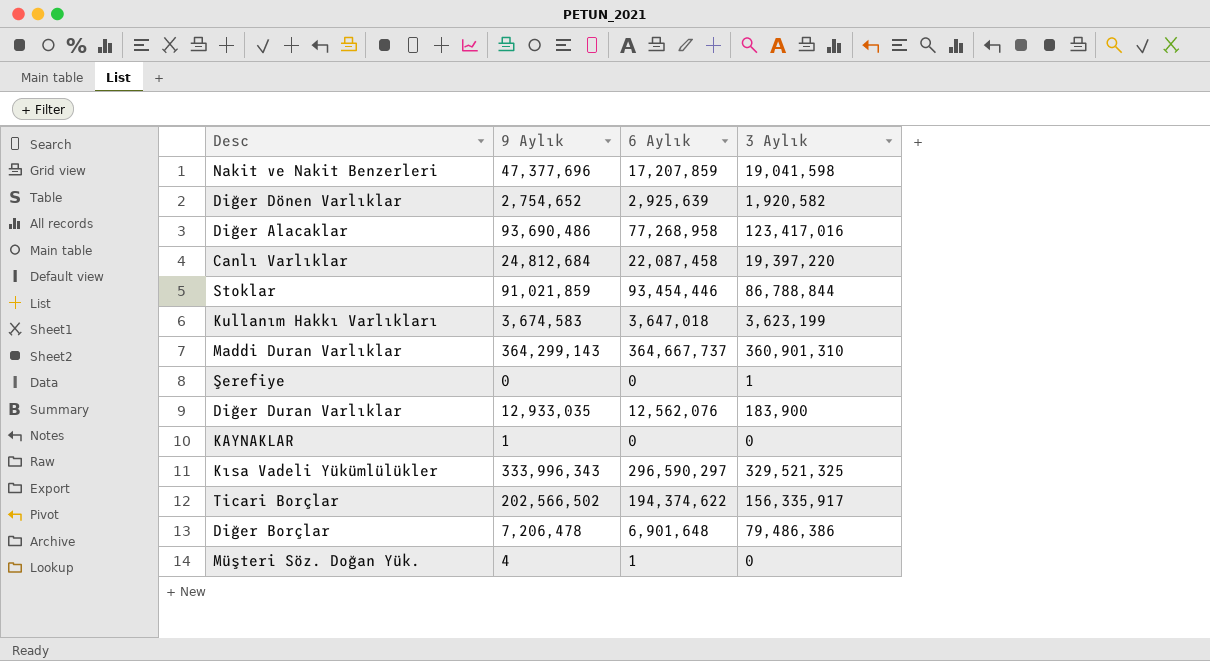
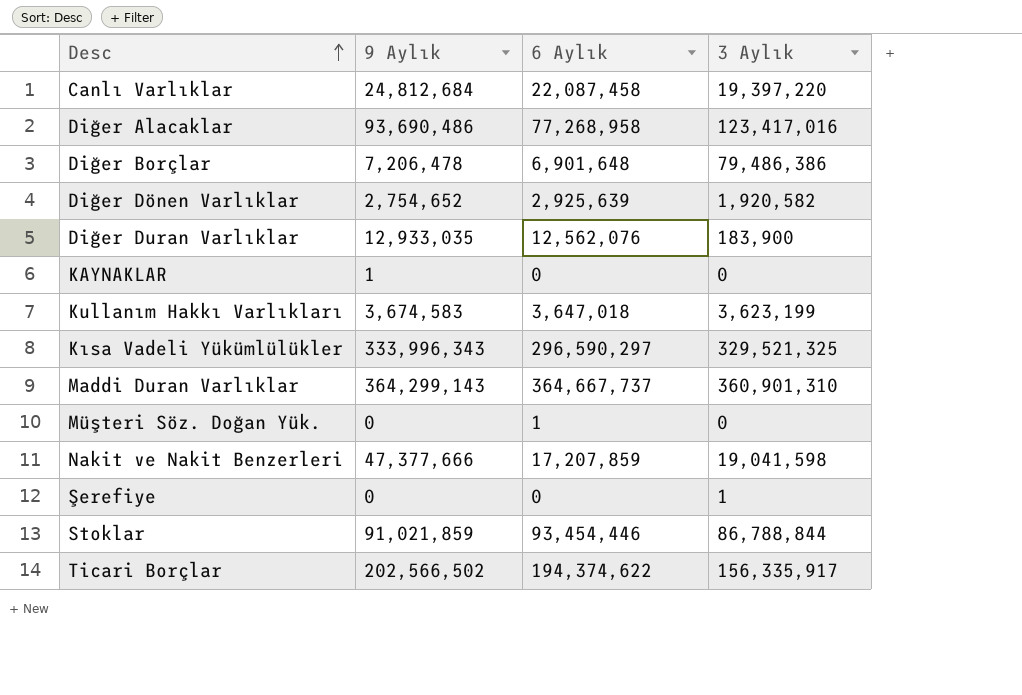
row order: none -> Desc ascending
Müşteri Söz. Doğan Yük. | 9 Aylık: 4 -> 0
Nakit ve Nakit Benzerleri | 9 Aylık: 47,377,696 -> 47,377,666

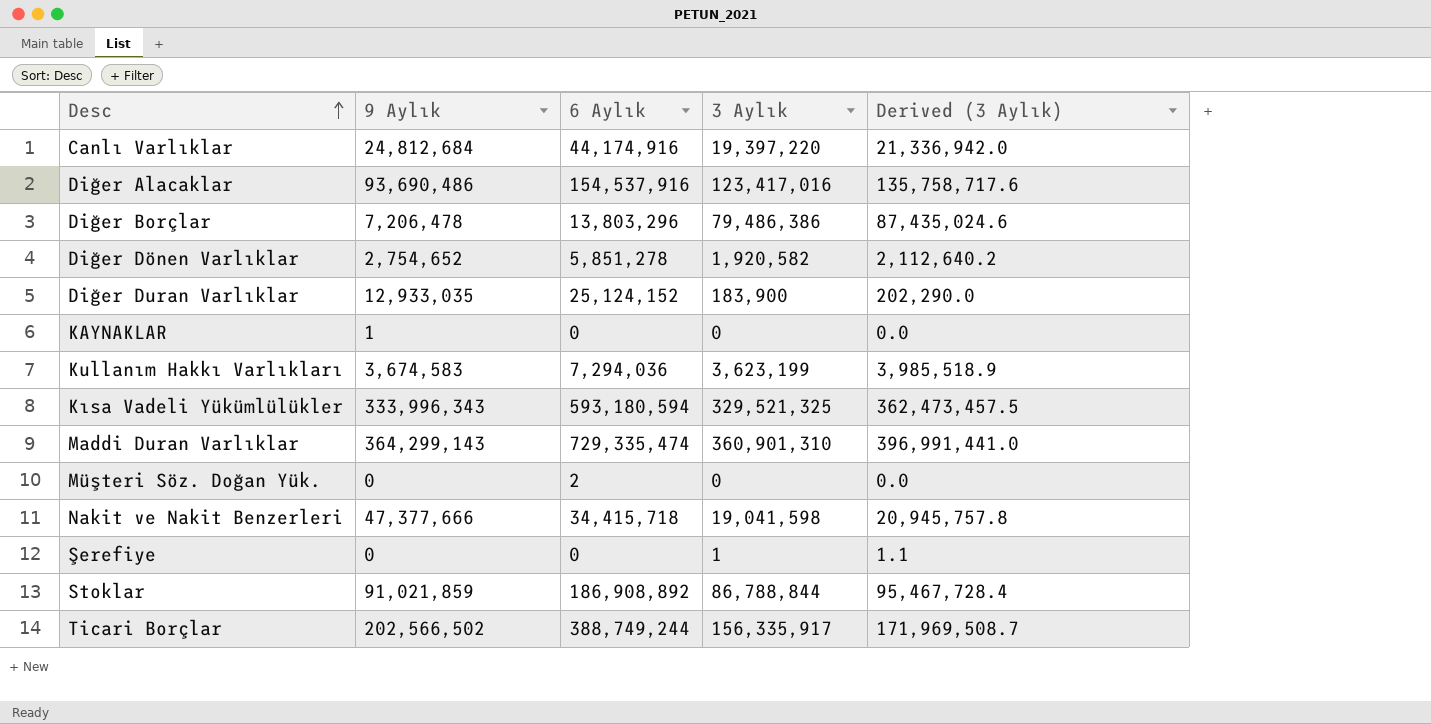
column Derived (3 Aylık) | formula: none -> [3 Aylık] * 1.1
Canlı Varlıklar | 6 Aylık: 22,087,458 -> 44,174,916
Diğer Alacaklar | 6 Aylık: 77,268,958 -> 154,537,916
Diğer Borçlar | 6 Aylık: 6,901,648 -> 13,803,296
Diğer Dönen Varlıklar | 6 Aylık: 2,925,639 -> 5,851,278
Diğer Duran Varlıklar | 6 Aylık: 12,562,076 -> 25,124,152
Kullanım Hakkı Varlıkları | 6 Aylık: 3,647,018 -> 7,294,036
Kısa Vadeli Yükümlülükler | 6 Aylık: 296,590,297 -> 593,180,594
Maddi Duran Varlıklar | 6 Aylık: 364,667,737 -> 729,335,474
Müşteri Söz. Doğan Yük. | 6 Aylık: 1 -> 2
Nakit ve Nakit Benzerleri | 6 Aylık: 17,207,859 -> 34,415,718
Stoklar | 6 Aylık: 93,454,446 -> 186,908,892
Ticari Borçlar | 6 Aylık: 194,374,622 -> 388,749,244

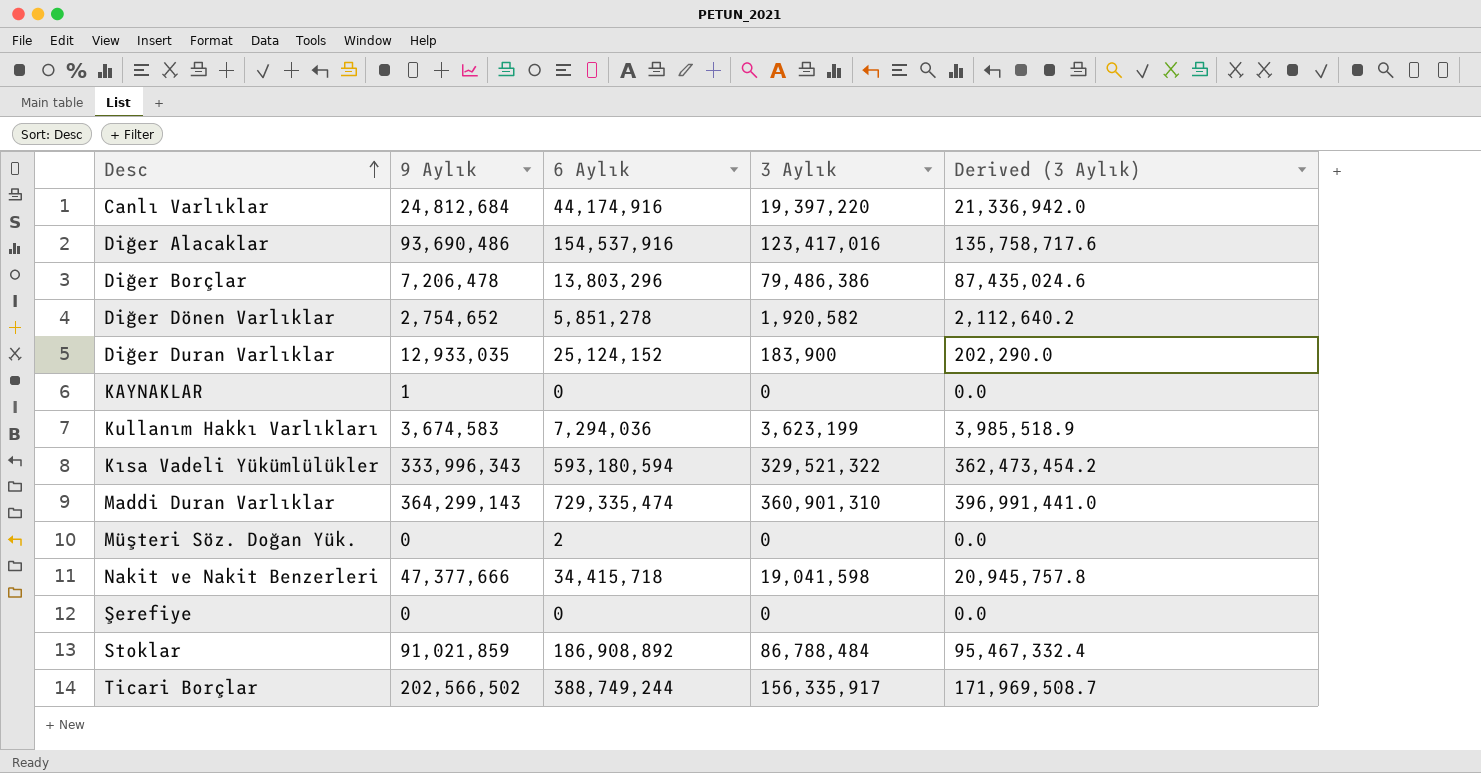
Kısa Vadeli Yükümlülükler | 3 Aylık: 329,521,325 -> 329,521,322
Kısa Vadeli Yükümlülükler | Derived (3 Aylık): 362,473,457.5 -> 362,473,454.2
Şerefiye | 3 Aylık: 1 -> 0
Şerefiye | Derived (3 Aylık): 1.1 -> 0.0
Stoklar | 3 Aylık: 86,788,844 -> 86,788,484
Stoklar | Derived (3 Aylık): 95,467,728.4 -> 95,467,332.4

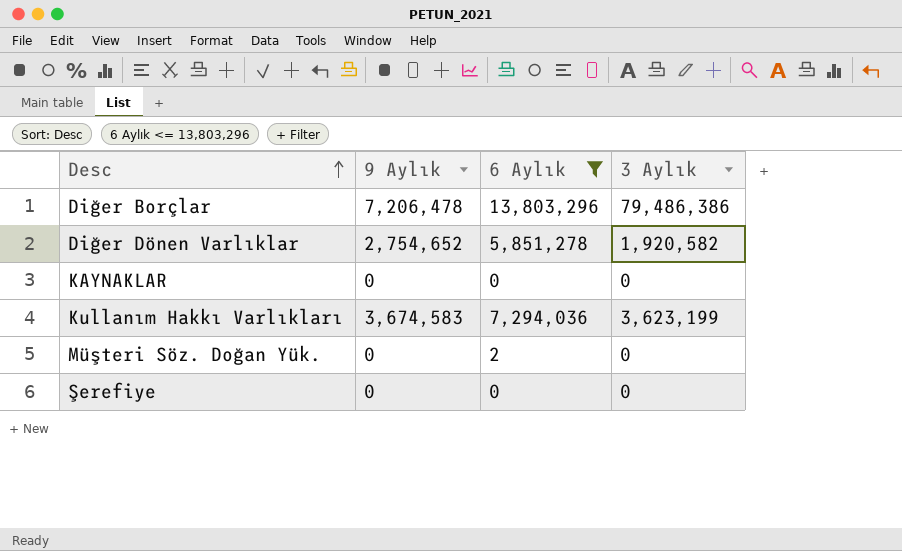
filter: none -> 6 Aylık <= 13,803,296
column Derived (3 Aylık) | formula: [3 Aylık] * 1.1 -> none
KAYNAKLAR | 9 Aylık: 1 -> 0

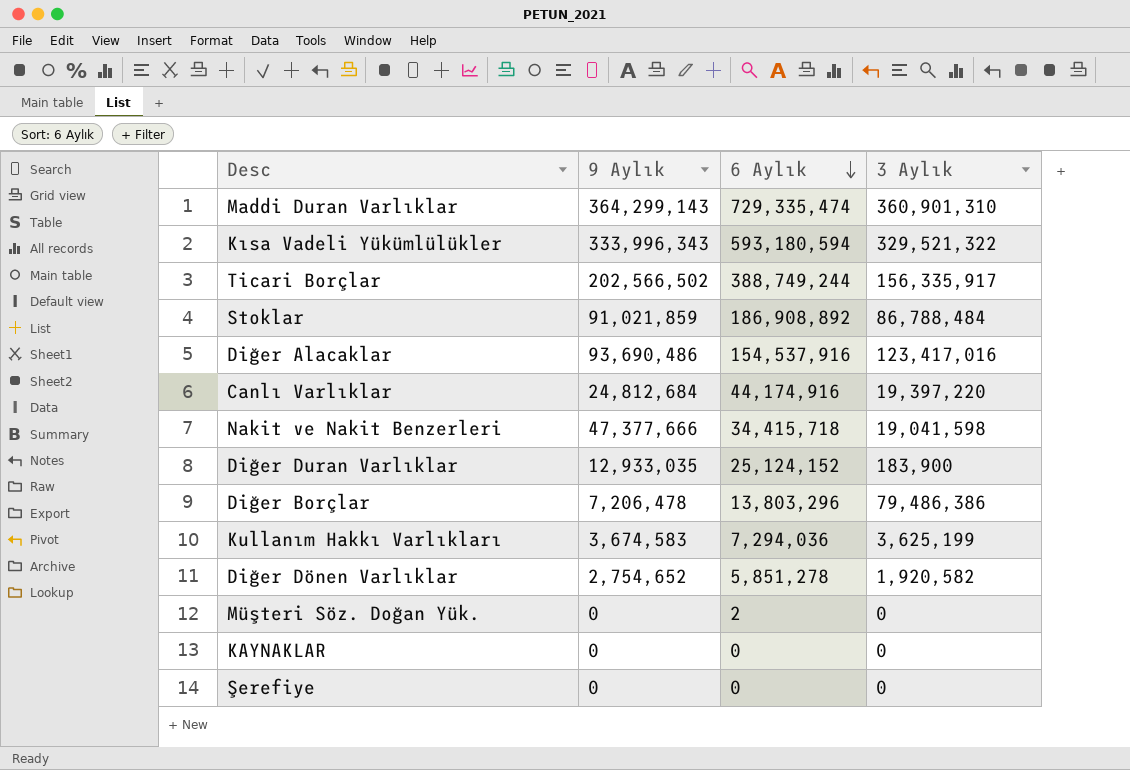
filter: 6 Aylık <= 13,803,296 -> none
row order: Desc ascending -> 6 Aylık descending
Kullanım Hakkı Varlıkları | 3 Aylık: 3,623,199 -> 3,625,199

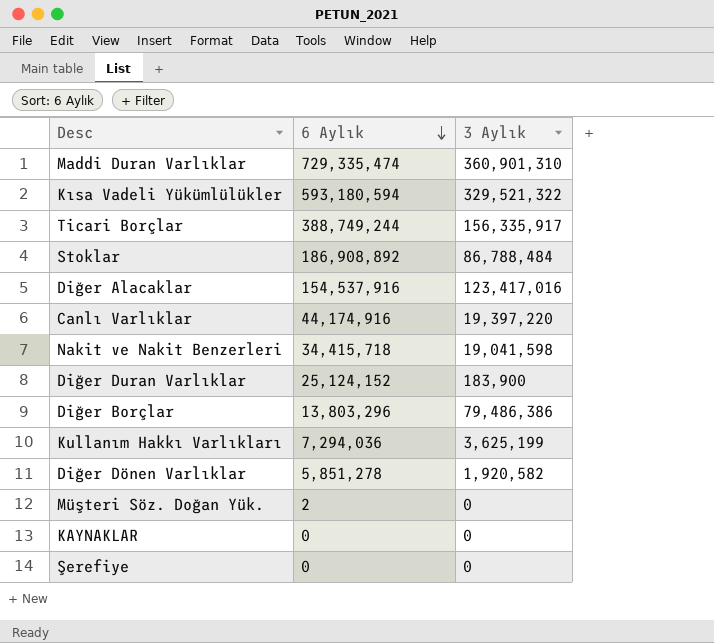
column 9 Aylık | position: 2 -> none

